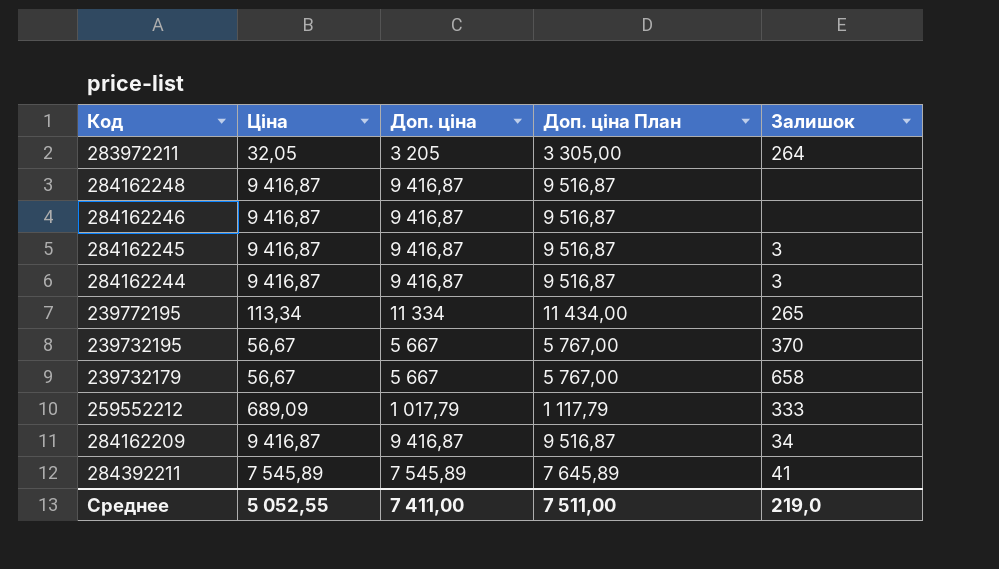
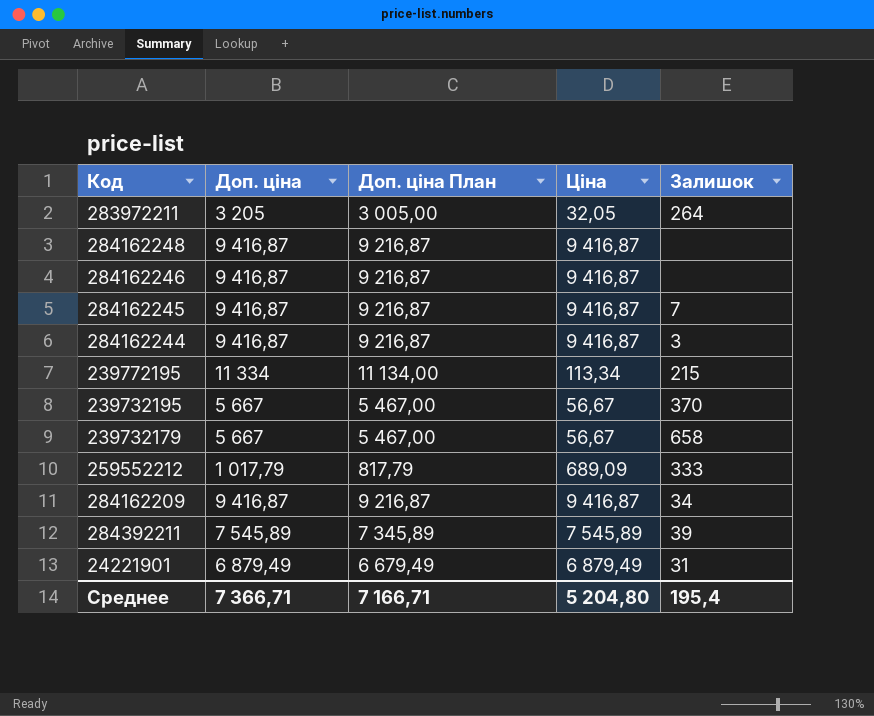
column Доп. ціна План | formula: [Доп. ціна] + 100 -> [Доп. ціна] - 200
column Ціна | position: 2 -> 4
284162245 | Залишок: 3 -> 7
239772195 | Залишок: 265 -> 215
284392211 | Залишок: 41 -> 39
row 24221901: none -> 6 879,49 | 6 679,49 | 6 879,49 | 31
Среднее | Доп. ціна: 7 411,00 -> 7 366,71
Среднее | Доп. ціна План: 7 511,00 -> 7 166,71
Среднее | Ціна: 5 052,55 -> 5 204,80
Среднее | Залишок: 219,0 -> 195,4

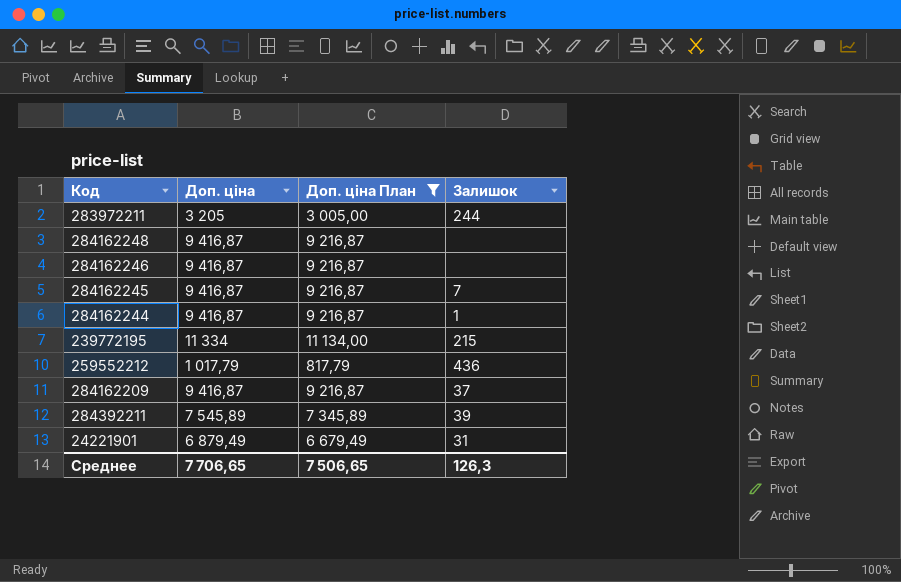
filter: none -> Доп. ціна План != 5 467,00
column Ціна | position: 4 -> none
283972211 | Залишок: 264 -> 244
284162244 | Залишок: 3 -> 1
259552212 | Залишок: 333 -> 436
284162209 | Залишок: 34 -> 37
Среднее | Доп. ціна: 7 366,71 -> 7 706,65
Среднее | Доп. ціна План: 7 166,71 -> 7 506,65
Среднее | Залишок: 195,4 -> 126,3

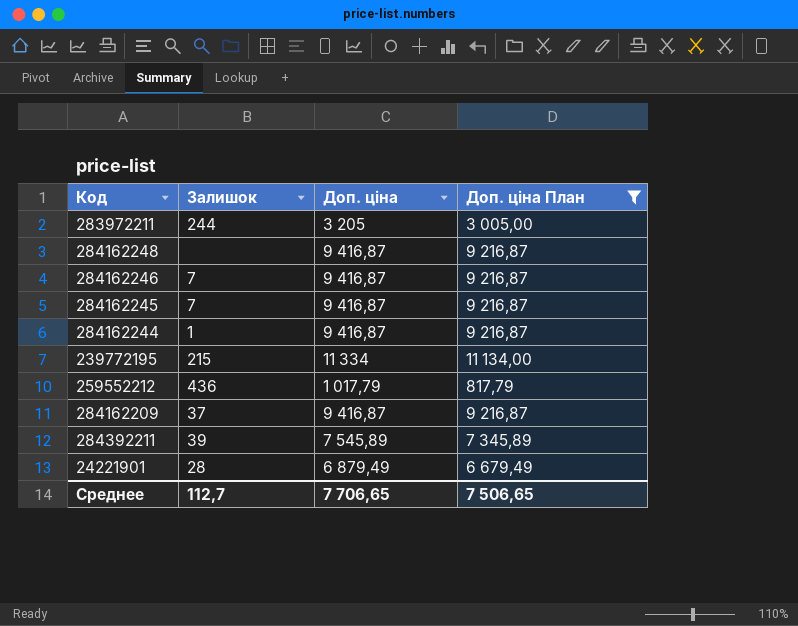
column Залишок | position: 4 -> 2
284162246 | Залишок: none -> 7
24221901 | Залишок: 31 -> 28
Среднее | Залишок: 126,3 -> 112,7

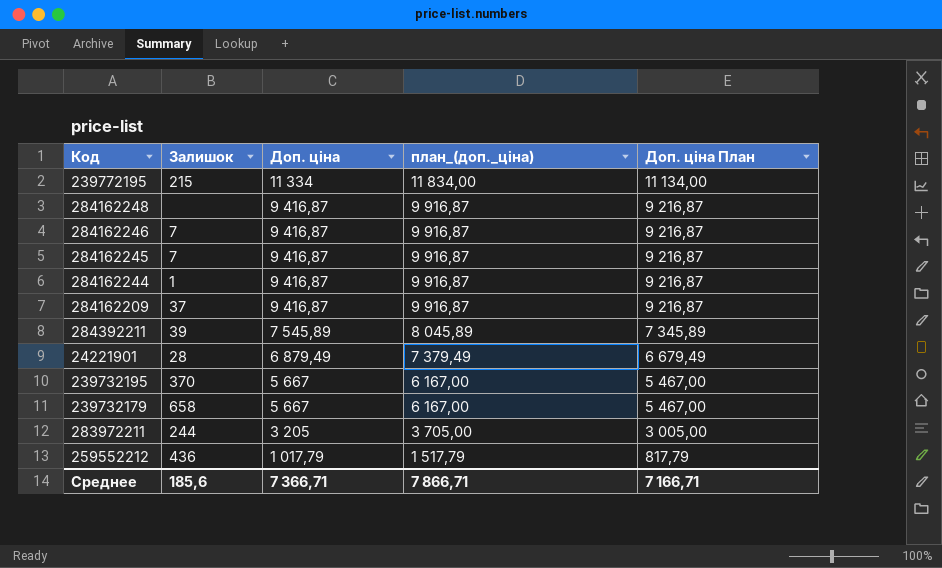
filter: Доп. ціна План != 5 467,00 -> none
row order: none -> Доп. ціна descending
column план_(доп._ціна) | formula: none -> [Доп. ціна] + 500
Среднее | Залишок: 112,7 -> 185,6
Среднее | Доп. ціна: 7 706,65 -> 7 366,71
Среднее | Доп. ціна План: 7 506,65 -> 7 166,71

